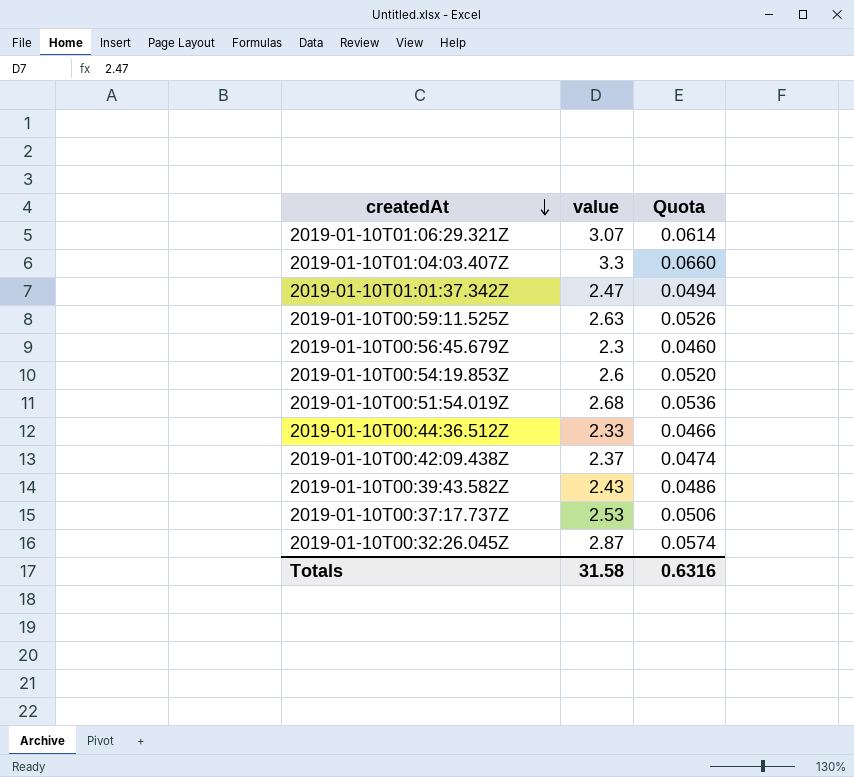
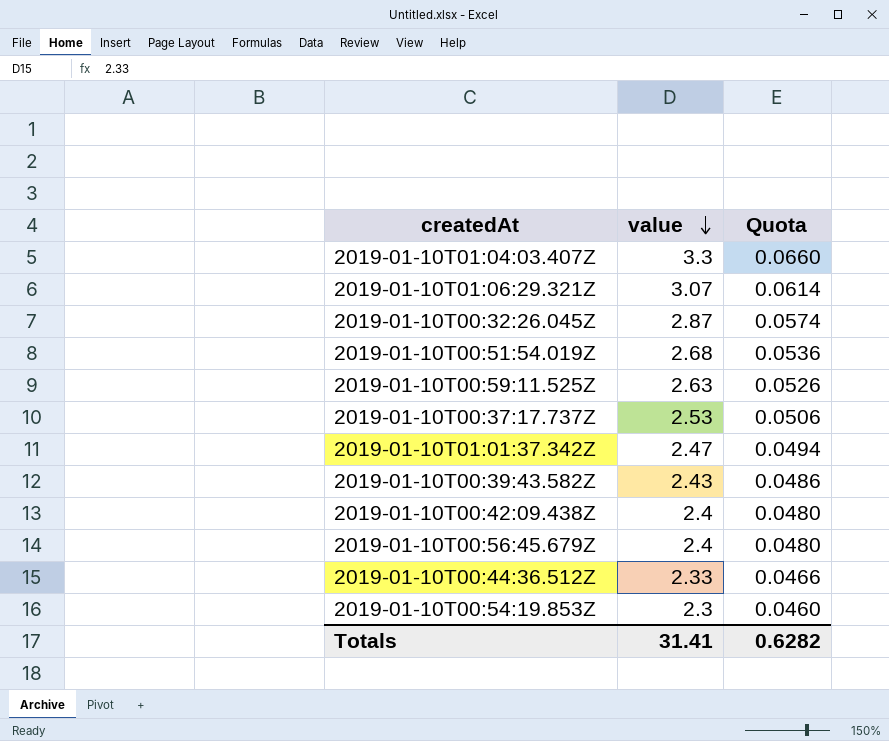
row order: createdAt descending -> value descending
2019-01-10T00:42:09.438Z | value: 2.37 -> 2.4
2019-01-10T00:42:09.438Z | Quota: 0.0474 -> 0.0480
2019-01-10T00:56:45.679Z | value: 2.3 -> 2.4
2019-01-10T00:56:45.679Z | Quota: 0.0460 -> 0.0480
2019-01-10T00:54:19.853Z | value: 2.6 -> 2.3
2019-01-10T00:54:19.853Z | Quota: 0.0520 -> 0.0460
Totals | value: 31.58 -> 31.41
Totals | Quota: 0.6316 -> 0.6282

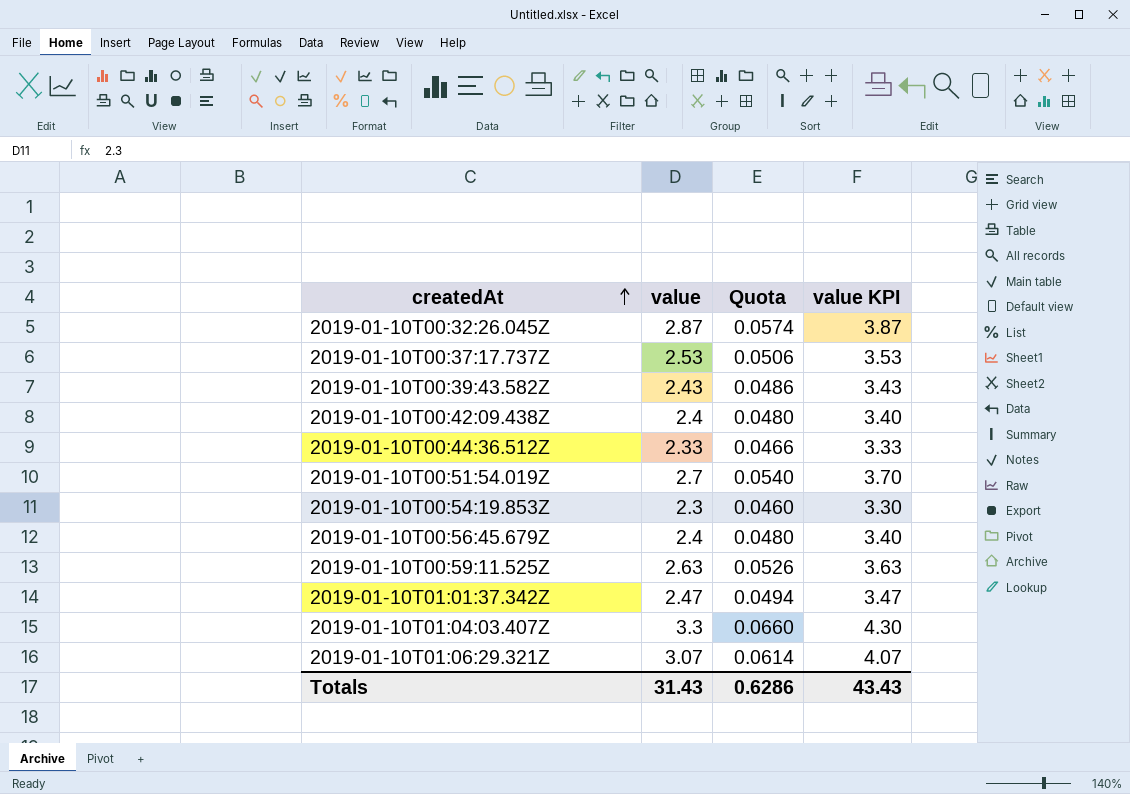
row order: value descending -> createdAt ascending
column value KPI | formula: none -> [value] + 1
2019-01-10T00:51:54.019Z | value: 2.68 -> 2.7
2019-01-10T00:51:54.019Z | Quota: 0.0536 -> 0.0540
Totals | value: 31.41 -> 31.43
Totals | Quota: 0.6282 -> 0.6286

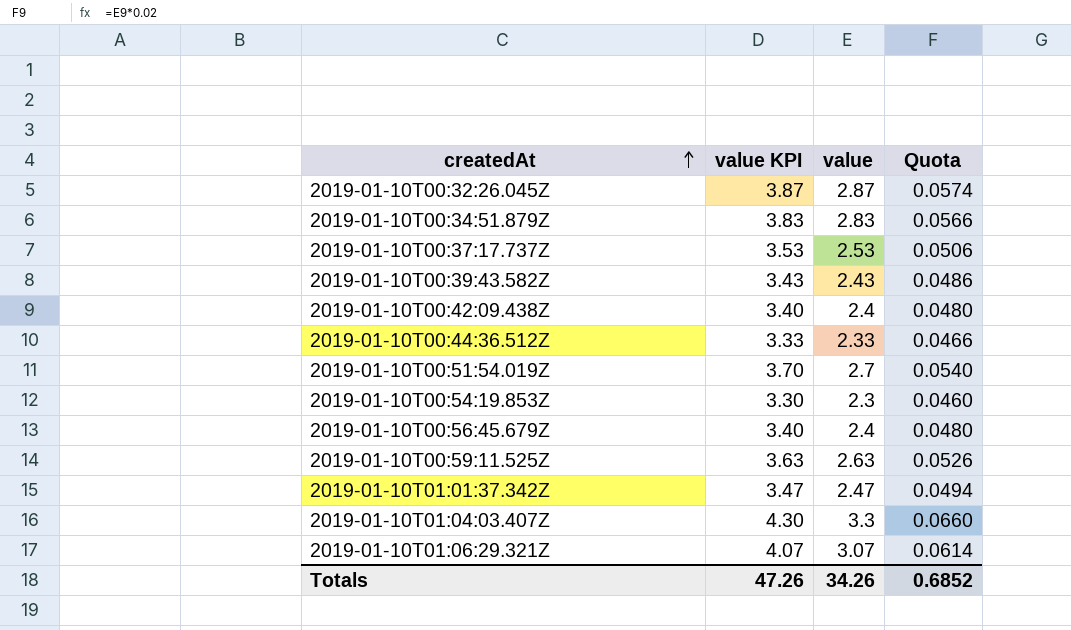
column value KPI | position: 4 -> 2
row 2019-01-10T00:34:51.879Z: none -> 3.83 | 2.83 | 0.0566
Totals | value KPI: 43.43 -> 47.26
Totals | value: 31.43 -> 34.26
Totals | Quota: 0.6286 -> 0.6852

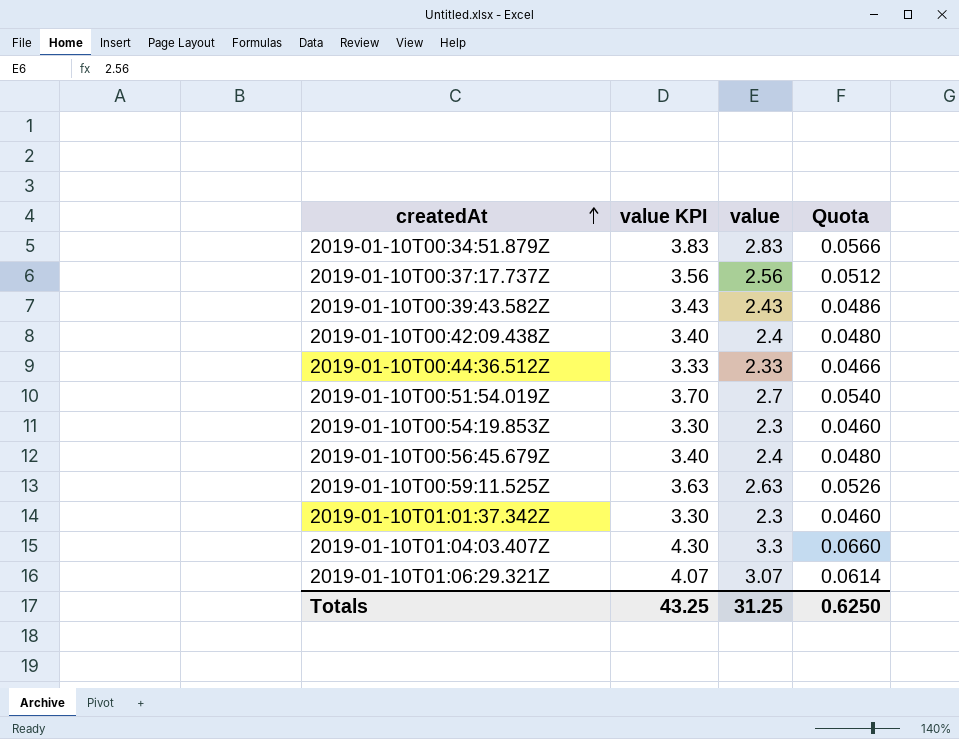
row 2019-01-10T00:32:26.045Z: 3.87 | 2.87 | 0.0574 -> none
2019-01-10T00:37:17.737Z | value KPI: 3.53 -> 3.56
2019-01-10T00:37:17.737Z | value: 2.53 -> 2.56
2019-01-10T00:37:17.737Z | Quota: 0.0506 -> 0.0512
2019-01-10T01:01:37.342Z | value KPI: 3.47 -> 3.30
2019-01-10T01:01:37.342Z | value: 2.47 -> 2.3
2019-01-10T01:01:37.342Z | Quota: 0.0494 -> 0.0460
Totals | value KPI: 47.26 -> 43.25
Totals | value: 34.26 -> 31.25
Totals | Quota: 0.6852 -> 0.6250

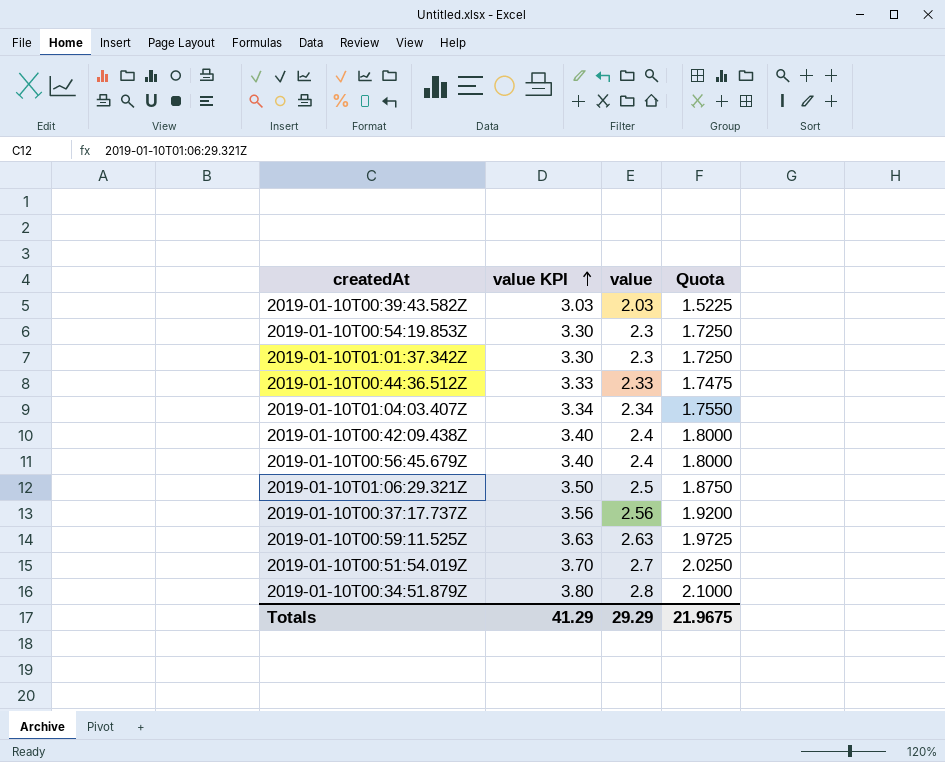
row order: createdAt ascending -> value KPI ascending
column Quota | formula: [value] * 0.02 -> [value] * 0.75
2019-01-10T00:39:43.582Z | value KPI: 3.43 -> 3.03
2019-01-10T00:39:43.582Z | value: 2.43 -> 2.03
2019-01-10T01:04:03.407Z | value KPI: 4.30 -> 3.34
2019-01-10T01:04:03.407Z | value: 3.3 -> 2.34
2019-01-10T01:06:29.321Z | value KPI: 4.07 -> 3.50
2019-01-10T01:06:29.321Z | value: 3.07 -> 2.5
2019-01-10T00:34:51.879Z | value KPI: 3.83 -> 3.80
2019-01-10T00:34:51.879Z | value: 2.83 -> 2.8
Totals | value KPI: 43.25 -> 41.29
Totals | value: 31.25 -> 29.29
Totals | Quota: 0.6250 -> 21.9675

